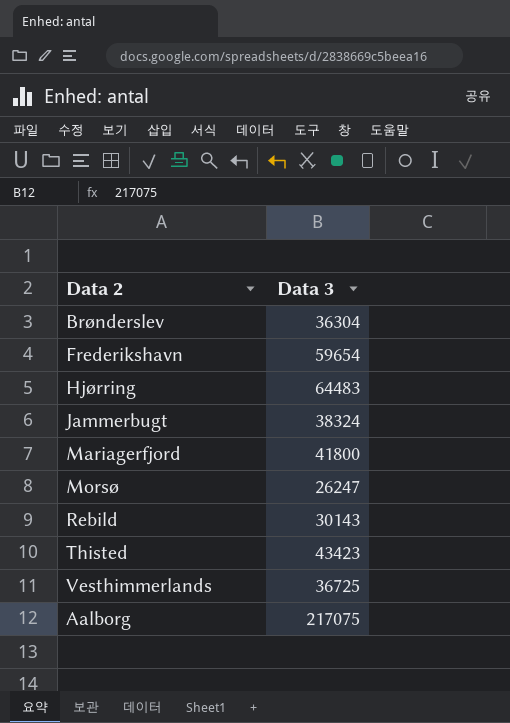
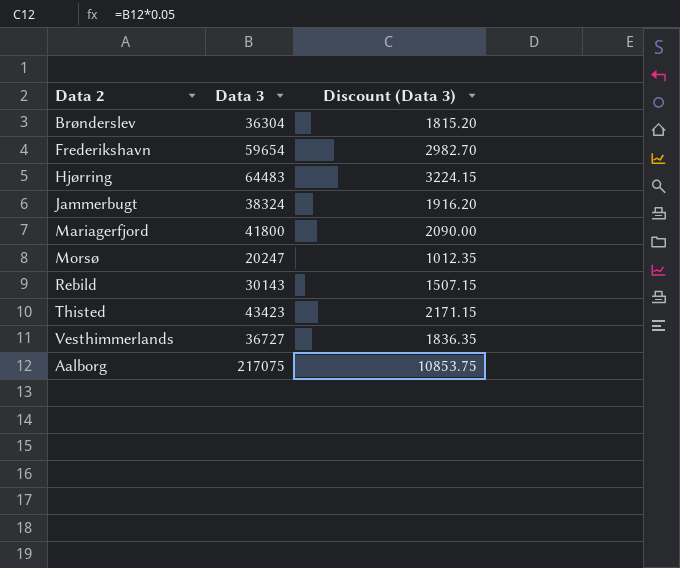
column Discount (Data 3) | formula: none -> [Data 3] * 0.05
Morsø | Data 3: 26247 -> 20247
Vesthimmerlands | Data 3: 36725 -> 36727

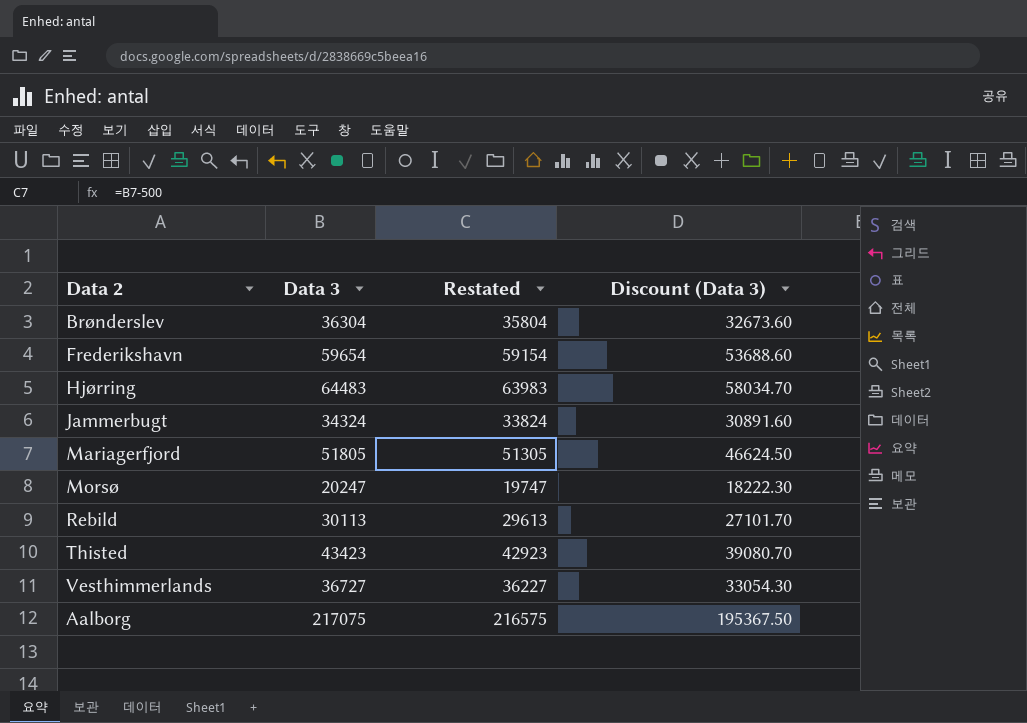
column Restated | formula: none -> [Data 3] - 500
column Discount (Data 3) | formula: [Data 3] * 0.05 -> [Data 3] * 0.9
Jammerbugt | Data 3: 38324 -> 34324
Mariagerfjord | Data 3: 41800 -> 51805
Rebild | Data 3: 30143 -> 30113

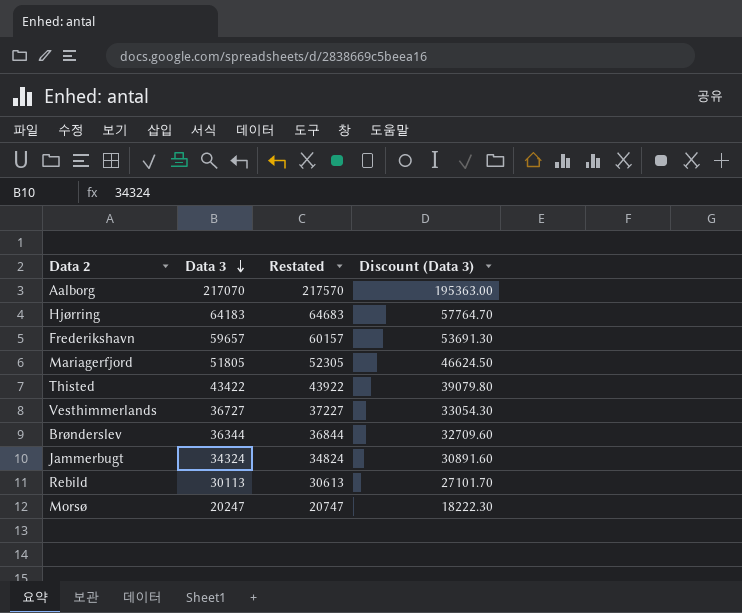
row order: none -> Data 3 descending
column Restated | formula: [Data 3] - 500 -> [Data 3] + 500
Aalborg | Data 3: 217075 -> 217070
Aalborg | Discount (Data 3): 195367.50 -> 195363.00
Hjørring | Data 3: 64483 -> 64183
Hjørring | Discount (Data 3): 58034.70 -> 57764.70
Frederikshavn | Data 3: 59654 -> 59657
Frederikshavn | Discount (Data 3): 53688.60 -> 53691.30
Thisted | Data 3: 43423 -> 43422
Thisted | Discount (Data 3): 39080.70 -> 39079.80
Brønderslev | Data 3: 36304 -> 36344
Brønderslev | Discount (Data 3): 32673.60 -> 32709.60

